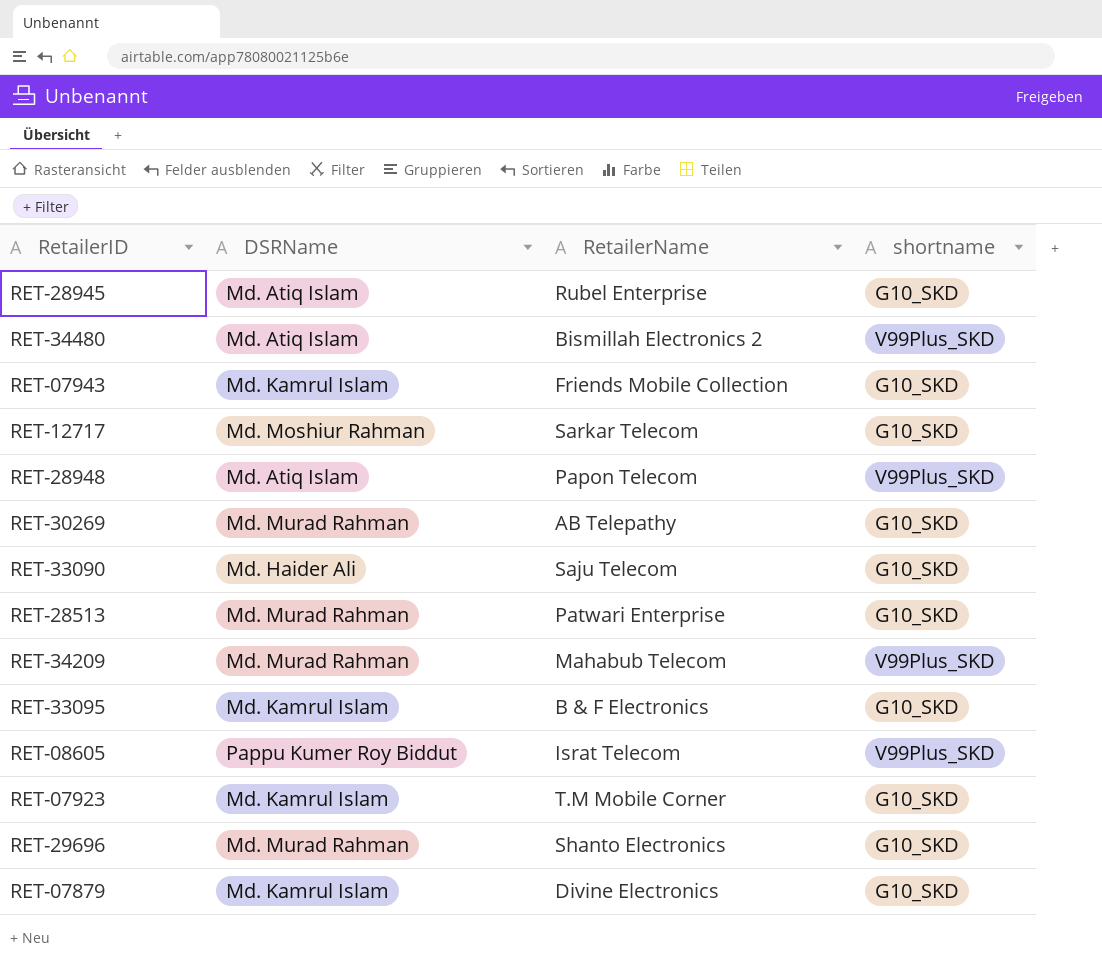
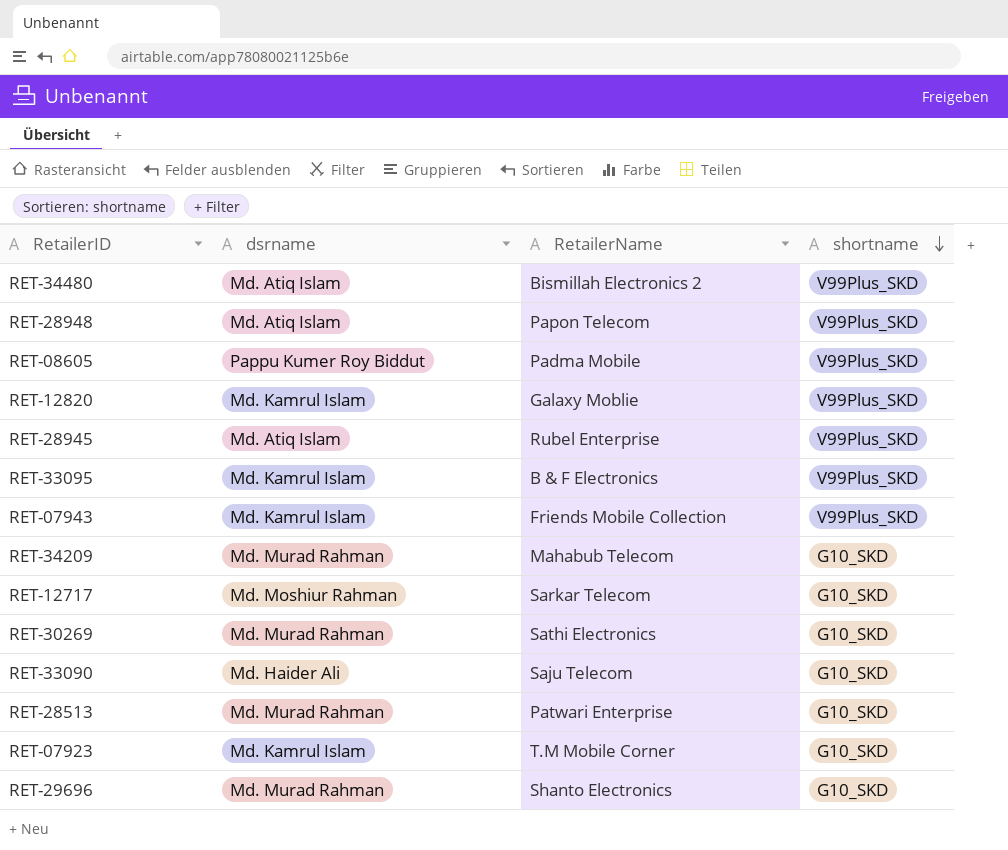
row order: none -> shortname descending
column name: DSRName -> dsrname
row RET-07879: Md. Kamrul Islam | Divine Electronics | G10_SKD -> none
RET-08605 | RetailerName: Israt Telecom -> Padma Mobile
row RET-12820: none -> Md. Kamrul Islam | Galaxy Moblie | V99Plus_SKD
RET-28945 | shortname: G10_SKD -> V99Plus_SKD
RET-33095 | shortname: G10_SKD -> V99Plus_SKD
RET-07943 | shortname: G10_SKD -> V99Plus_SKD
RET-34209 | shortname: V99Plus_SKD -> G10_SKD
RET-30269 | RetailerName: AB Telepathy -> Sathi Electronics

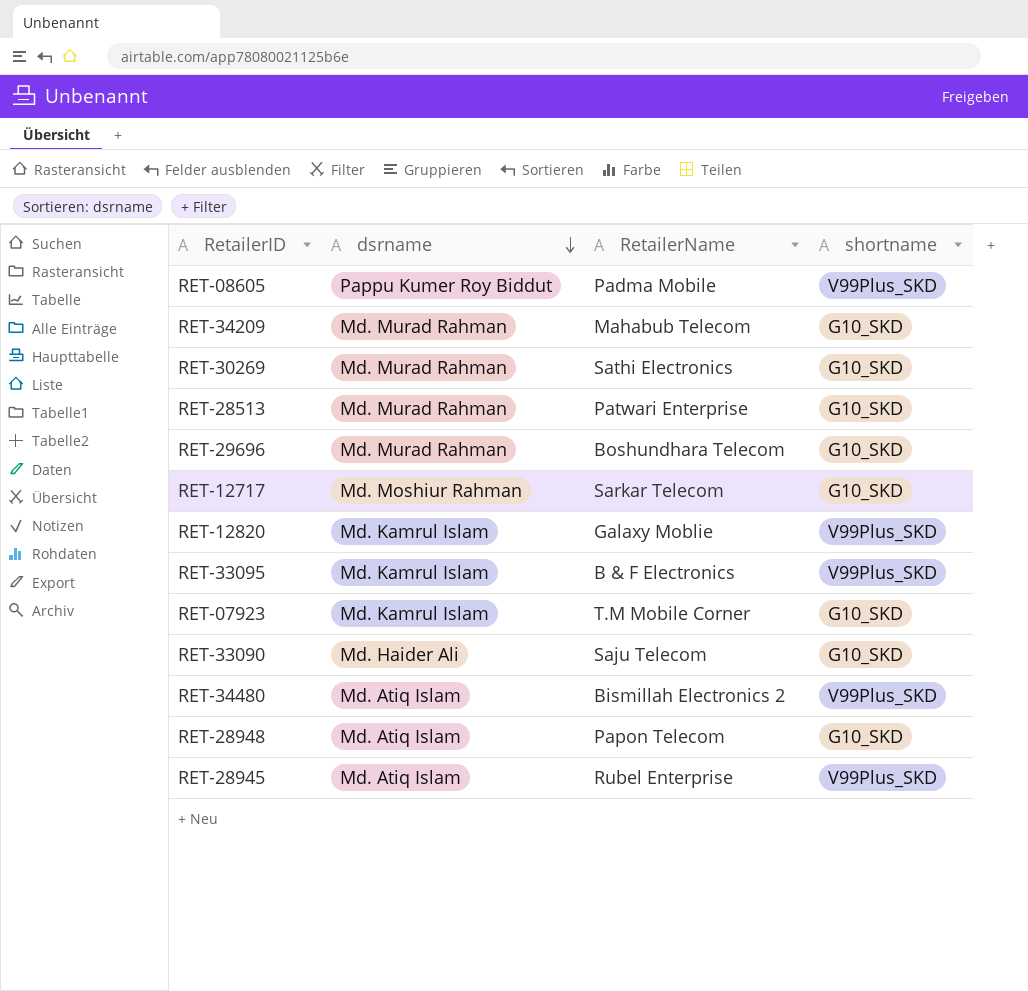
row order: shortname descending -> dsrname descending
row RET-07943: Md. Kamrul Islam | Friends Mobile Collection | V99Plus_SKD -> none
RET-29696 | RetailerName: Shanto Electronics -> Boshundhara Telecom
RET-28948 | shortname: V99Plus_SKD -> G10_SKD

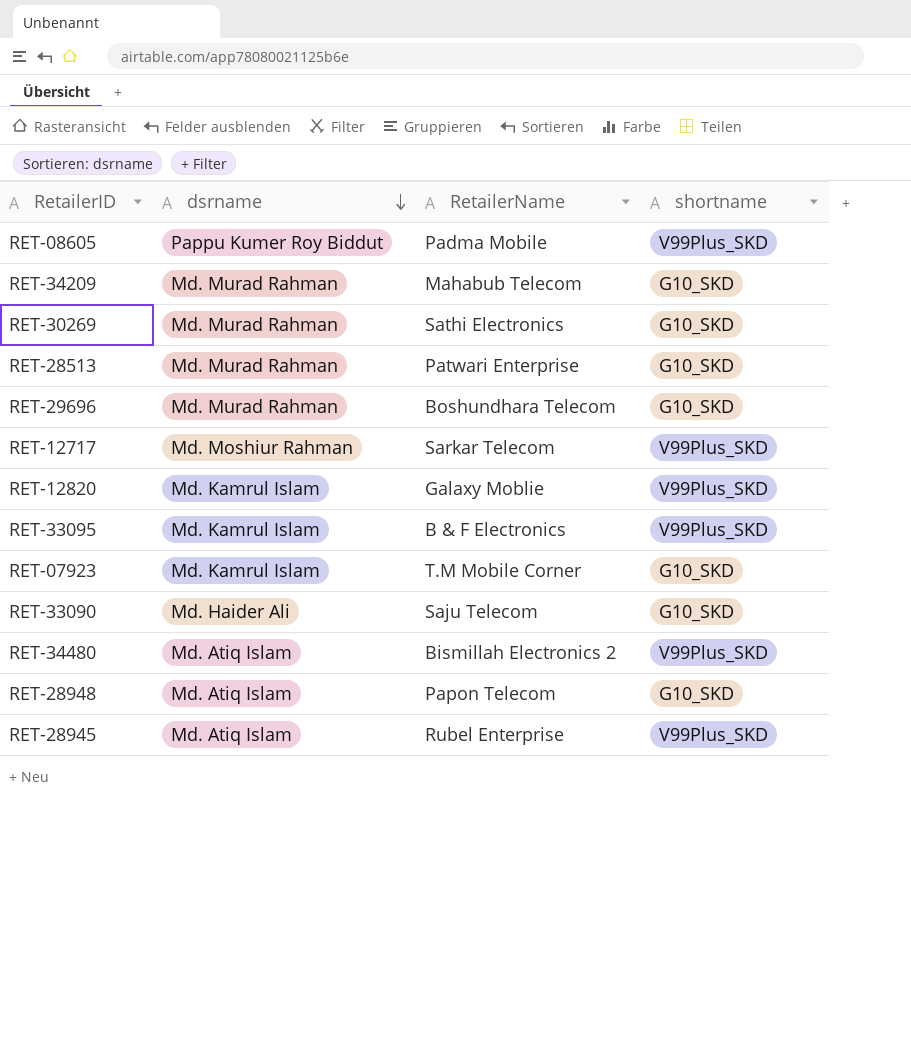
RET-12717 | shortname: G10_SKD -> V99Plus_SKD

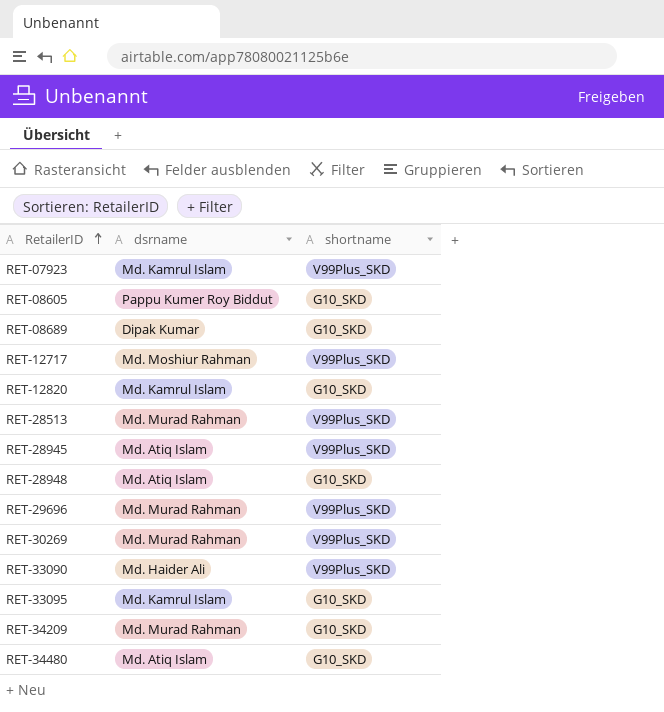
row order: dsrname descending -> RetailerID ascending
column RetailerName | position: 3 -> none
RET-07923 | shortname: G10_SKD -> V99Plus_SKD
RET-08605 | shortname: V99Plus_SKD -> G10_SKD
row RET-08689: none -> Dipak Kumar | G10_SKD
RET-12820 | shortname: V99Plus_SKD -> G10_SKD
RET-28513 | shortname: G10_SKD -> V99Plus_SKD
RET-29696 | shortname: G10_SKD -> V99Plus_SKD
RET-30269 | shortname: G10_SKD -> V99Plus_SKD
RET-33090 | shortname: G10_SKD -> V99Plus_SKD
RET-33095 | shortname: V99Plus_SKD -> G10_SKD
RET-34480 | shortname: V99Plus_SKD -> G10_SKD

